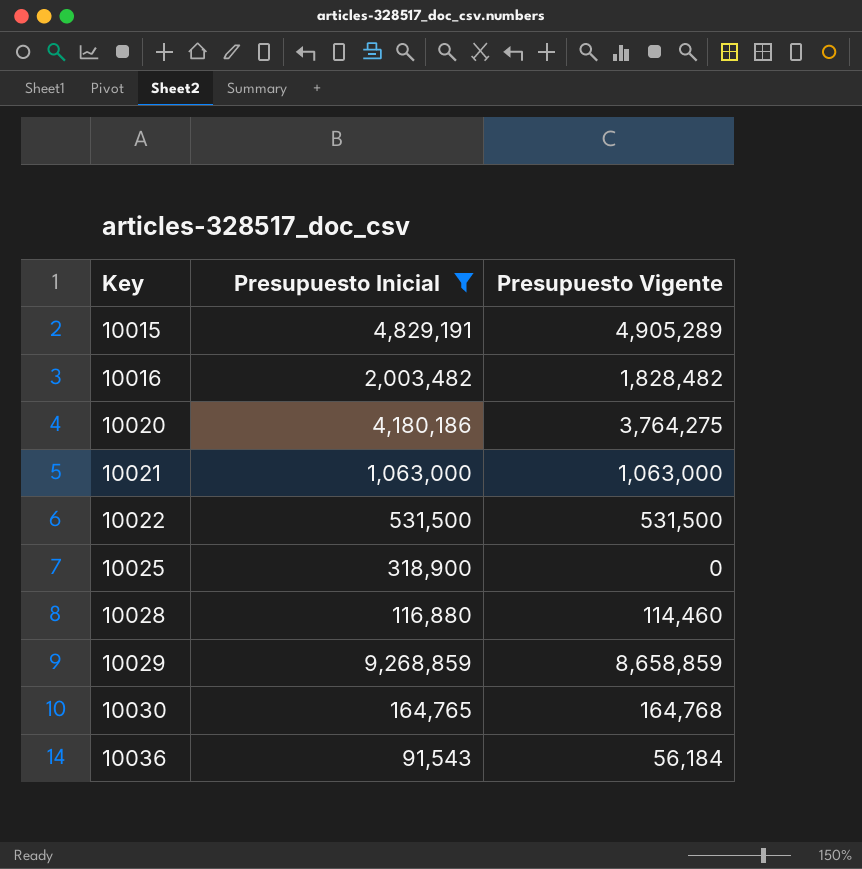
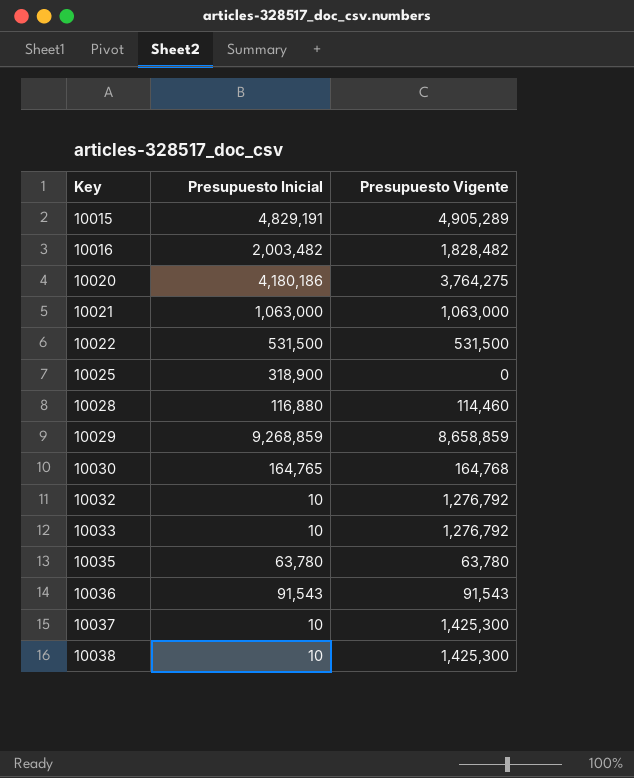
filter: Presupuesto Inicial >= 91,543 -> none
10036 | Presupuesto Vigente: 56,184 -> 91,543

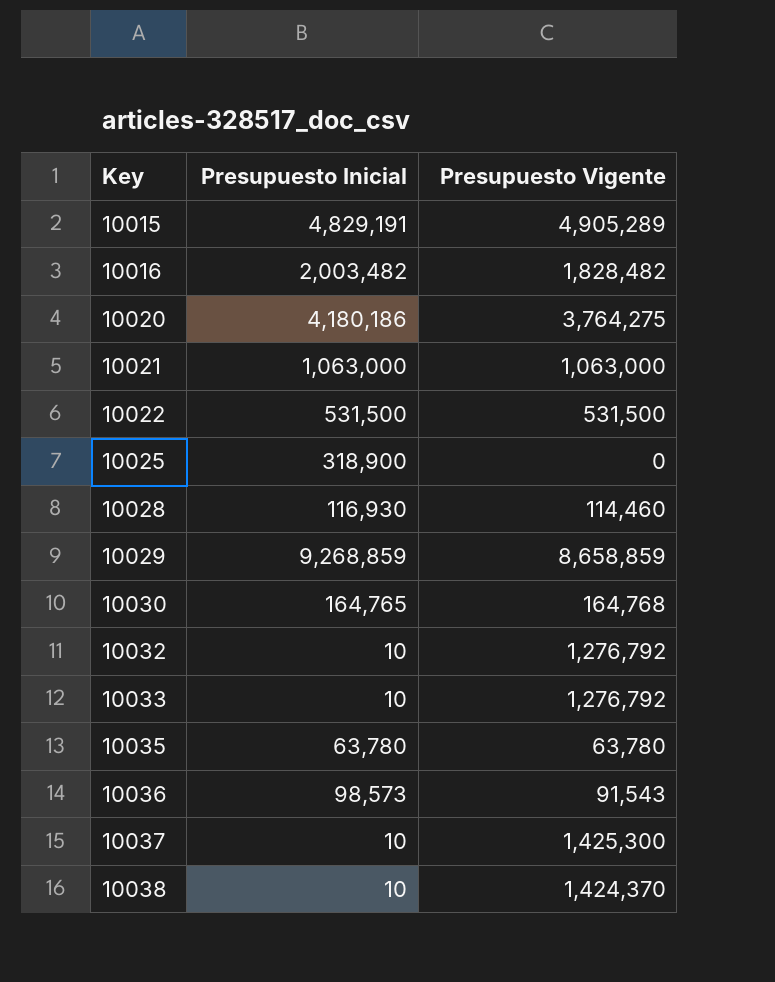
10028 | Presupuesto Inicial: 116,880 -> 116,930
10036 | Presupuesto Inicial: 91,543 -> 98,573
10038 | Presupuesto Vigente: 1,425,300 -> 1,424,370

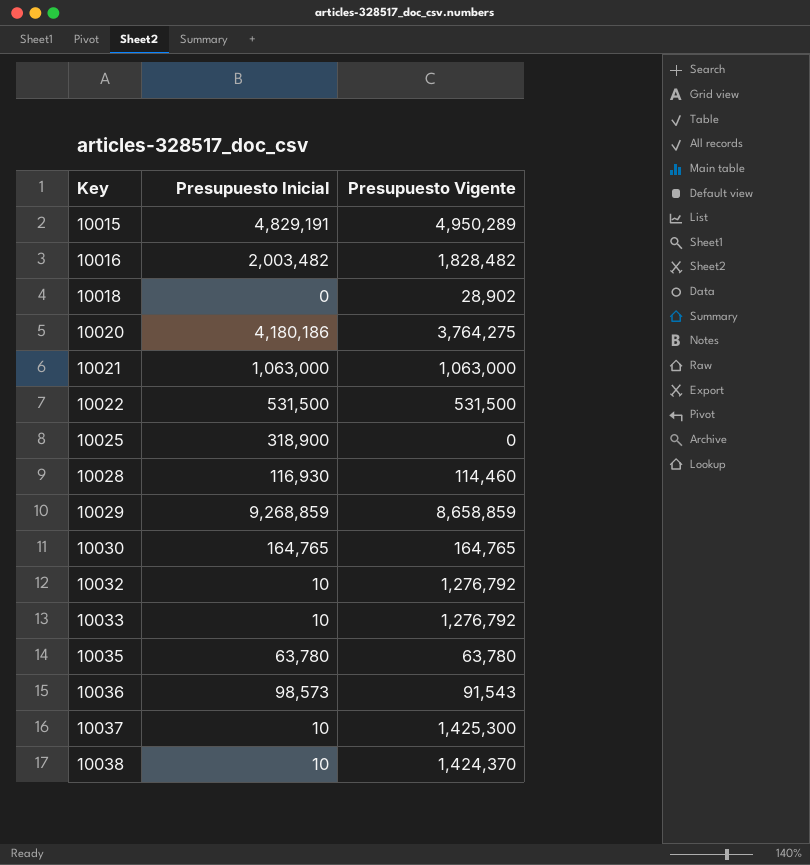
10015 | Presupuesto Vigente: 4,905,289 -> 4,950,289
row 10018: none -> 0 | 28,902
10030 | Presupuesto Vigente: 164,768 -> 164,765

